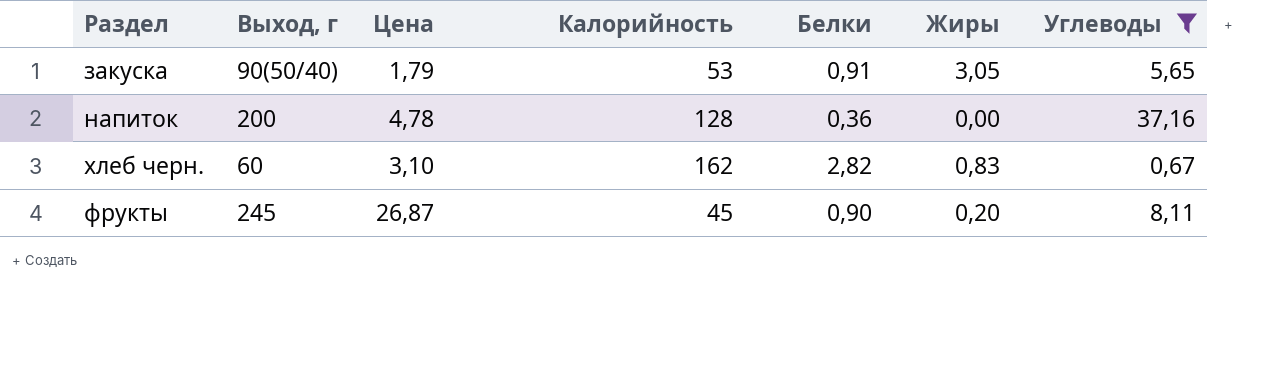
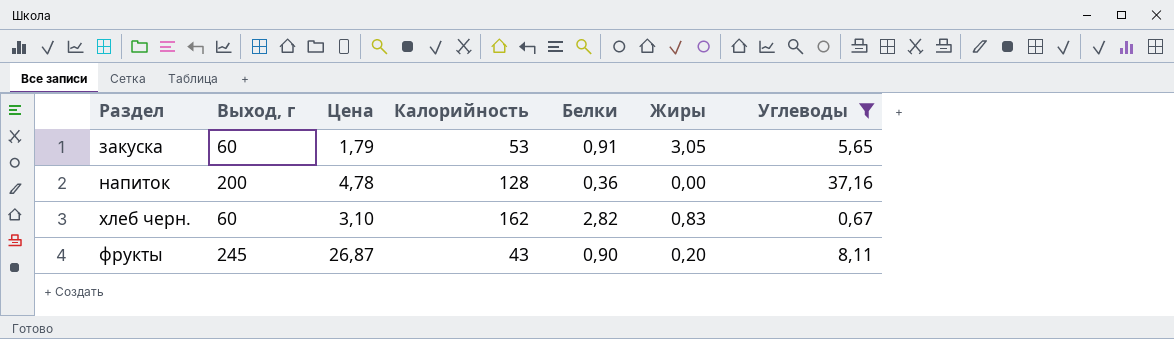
закуска | Выход, г: 90(50/40) -> 60
фрукты | Калорийность: 45 -> 43

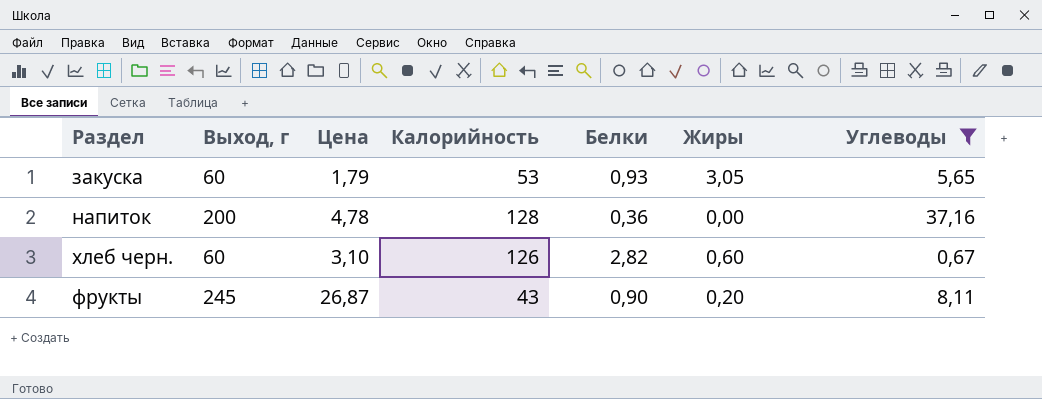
закуска | Белки: 0,91 -> 0,93
хлеб черн. | Калорийность: 162 -> 126
хлеб черн. | Жиры: 0,83 -> 0,60

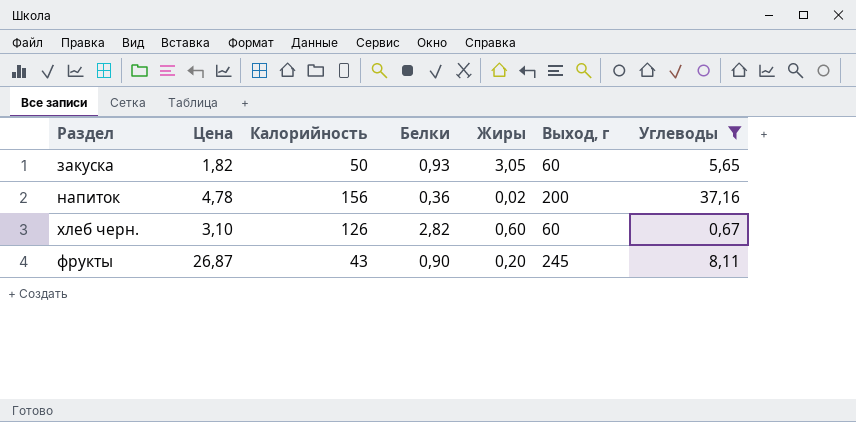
column Выход, г | position: 2 -> 6
закуска | Цена: 1,79 -> 1,82
закуска | Калорийность: 53 -> 50
напиток | Калорийность: 128 -> 156
напиток | Жиры: 0,00 -> 0,02

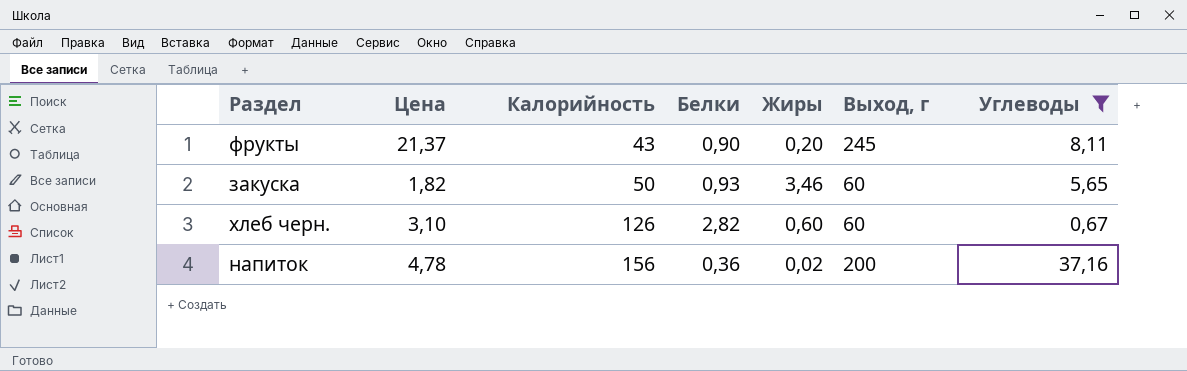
row order: none -> Калорийность ascending
фрукты | Цена: 26,87 -> 21,37
закуска | Жиры: 3,05 -> 3,46

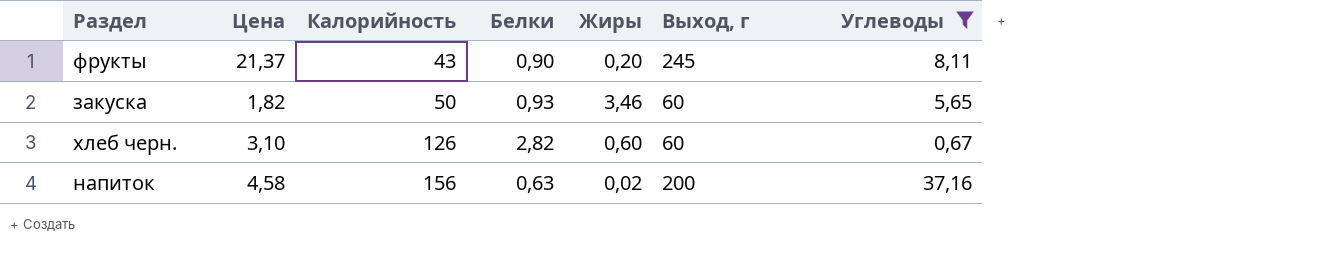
напиток | Цена: 4,78 -> 4,58
напиток | Белки: 0,36 -> 0,63

